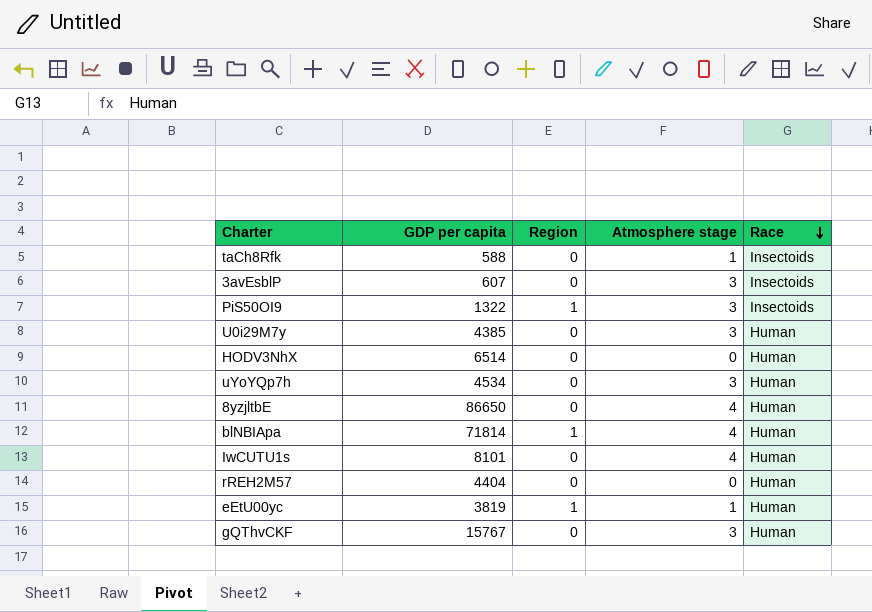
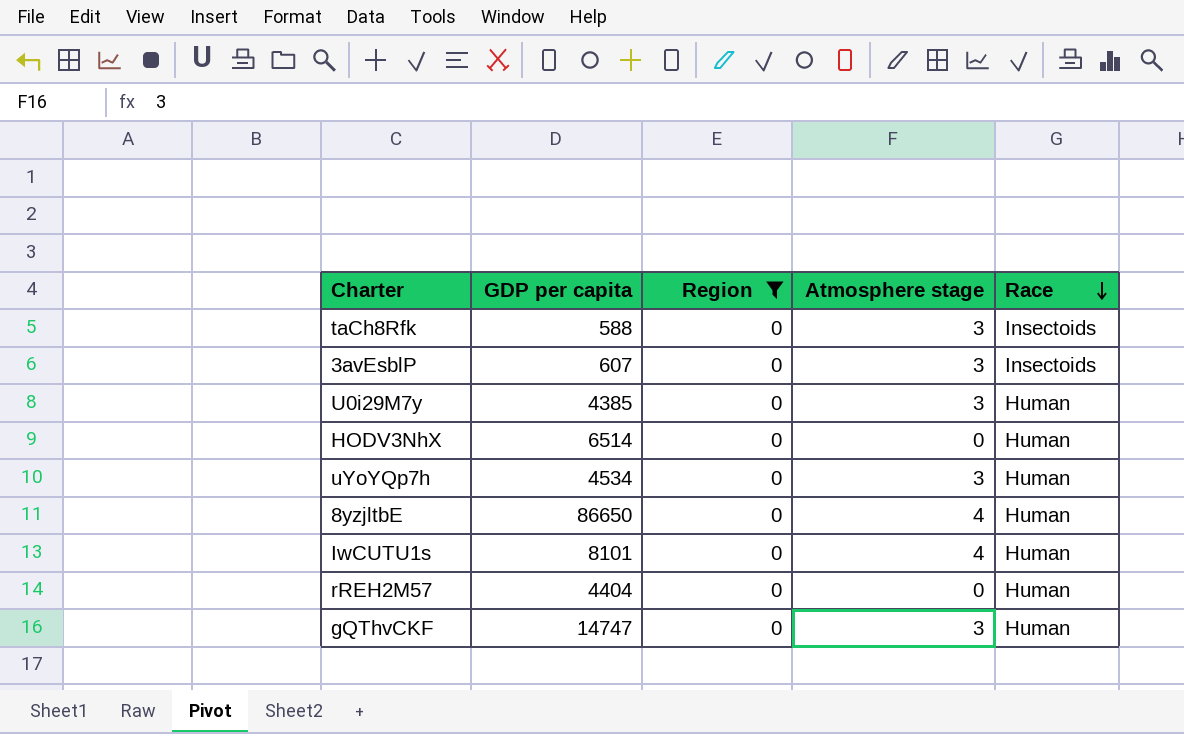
filter: none -> Region = 0
taCh8Rfk | Atmosphere stage: 1 -> 3
gQThvCKF | GDP per capita: 15767 -> 14747

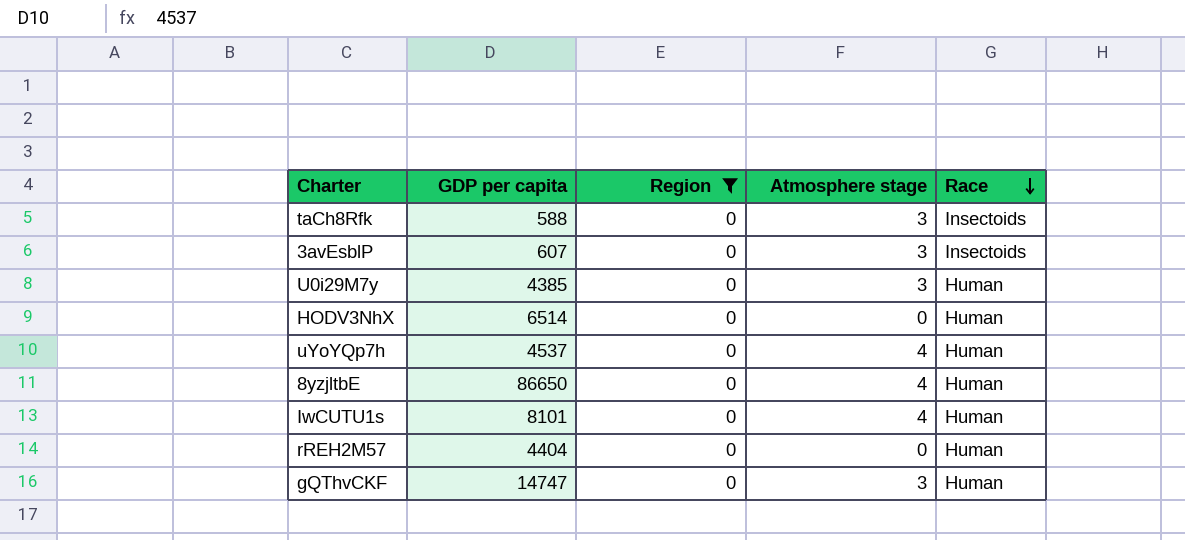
uYoYQp7h | GDP per capita: 4534 -> 4537
uYoYQp7h | Atmosphere stage: 3 -> 4

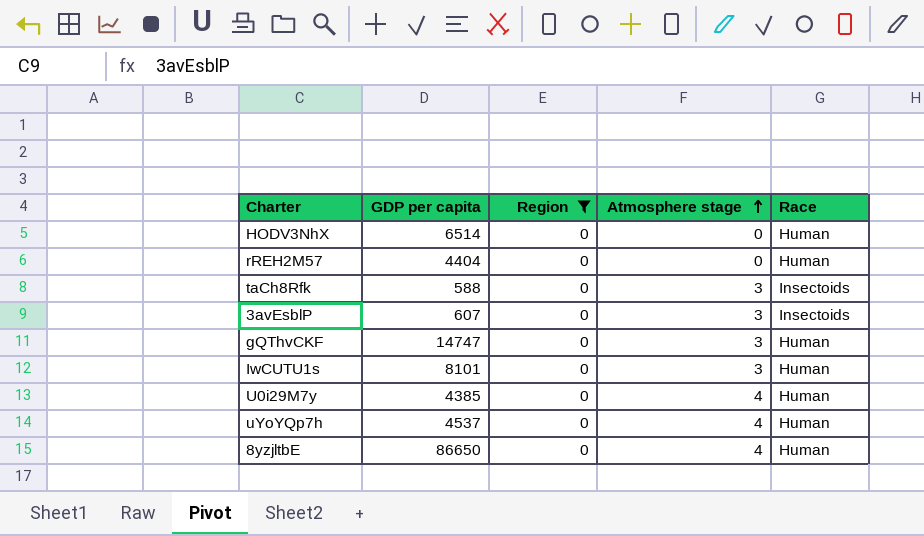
row order: Race descending -> Atmosphere stage ascending
IwCUTU1s | Atmosphere stage: 4 -> 3
U0i29M7y | Atmosphere stage: 3 -> 4

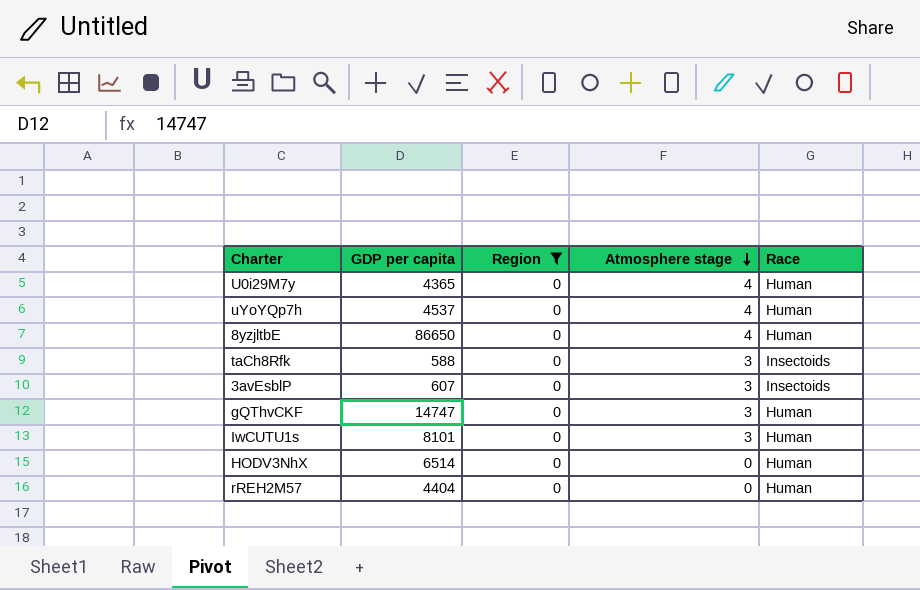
row order: Atmosphere stage ascending -> Atmosphere stage descending
U0i29M7y | GDP per capita: 4385 -> 4365

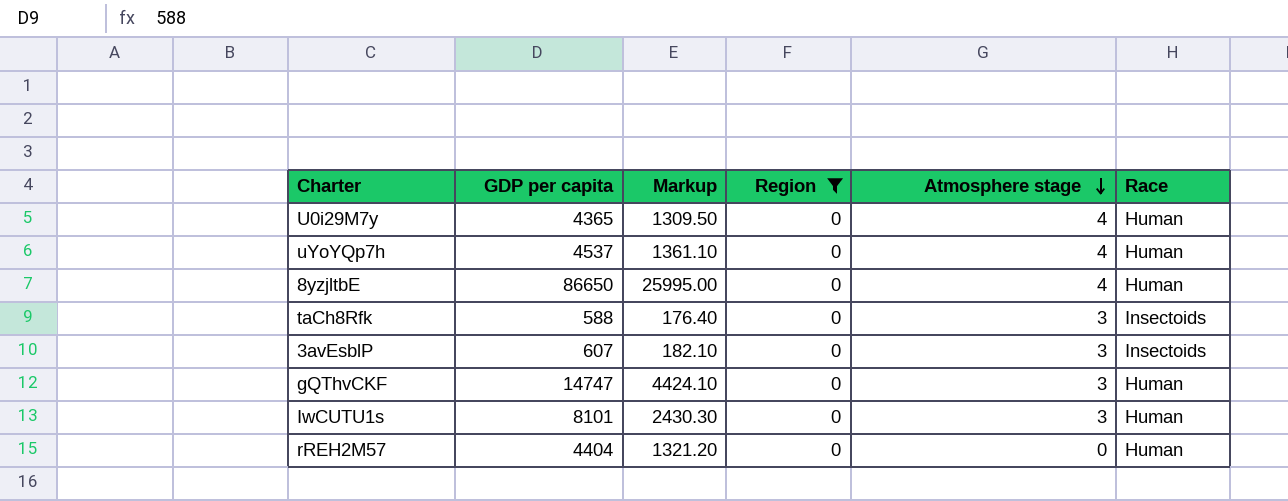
column Markup | formula: none -> [GDP per capita] * 0.3
row HODV3NhX: 6514 | 0 | 0 | Human -> none

